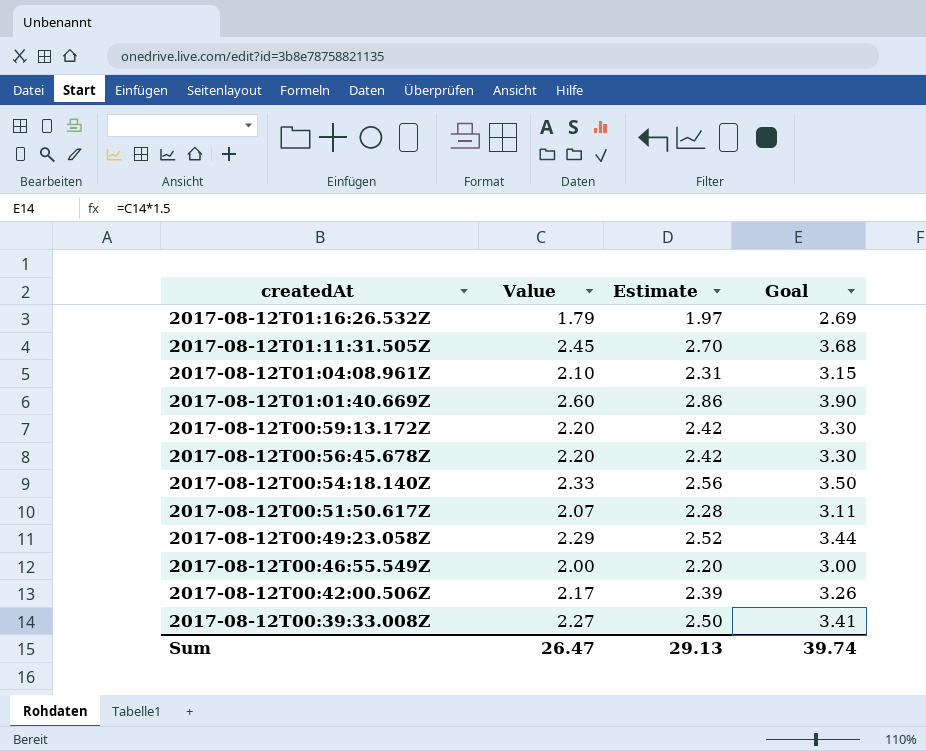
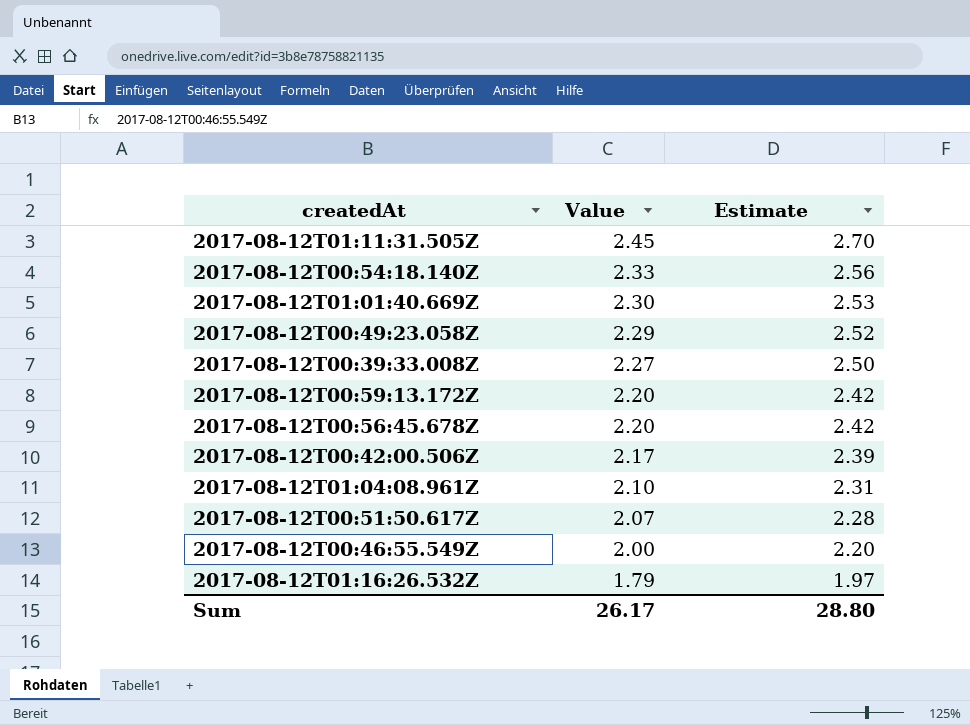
row order: createdAt descending -> Value descending
column Goal | formula: [Value] * 1.5 -> none
2017-08-12T01:01:40.669Z | Value: 2.60 -> 2.30
2017-08-12T01:01:40.669Z | Estimate: 2.86 -> 2.53
Sum | Value: 26.47 -> 26.17
Sum | Estimate: 29.13 -> 28.80

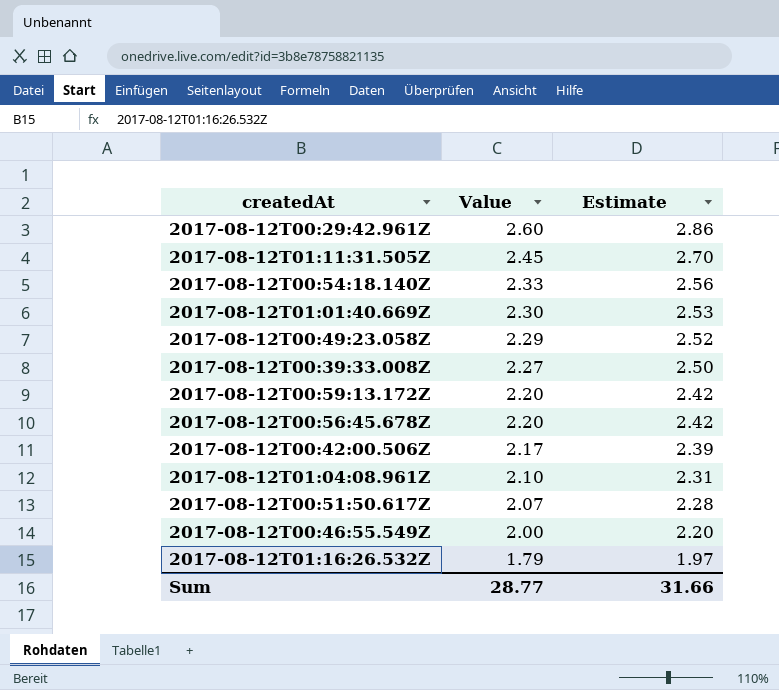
row 2017-08-12T00:29:42.961Z: none -> 2.60 | 2.86
Sum | Value: 26.17 -> 28.77
Sum | Estimate: 28.80 -> 31.66

